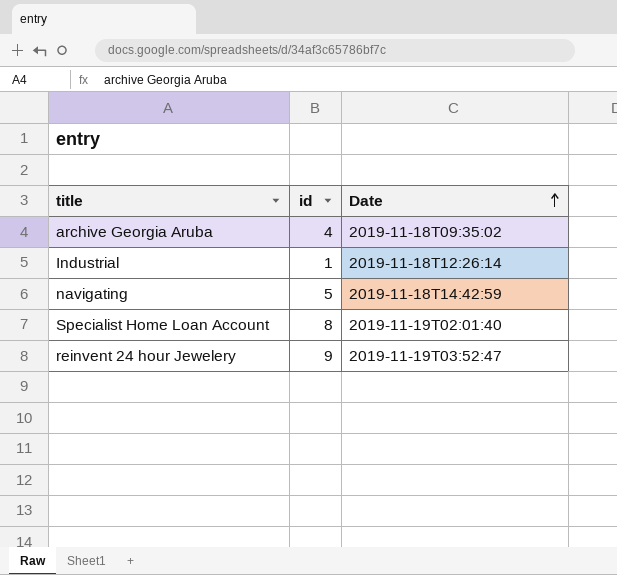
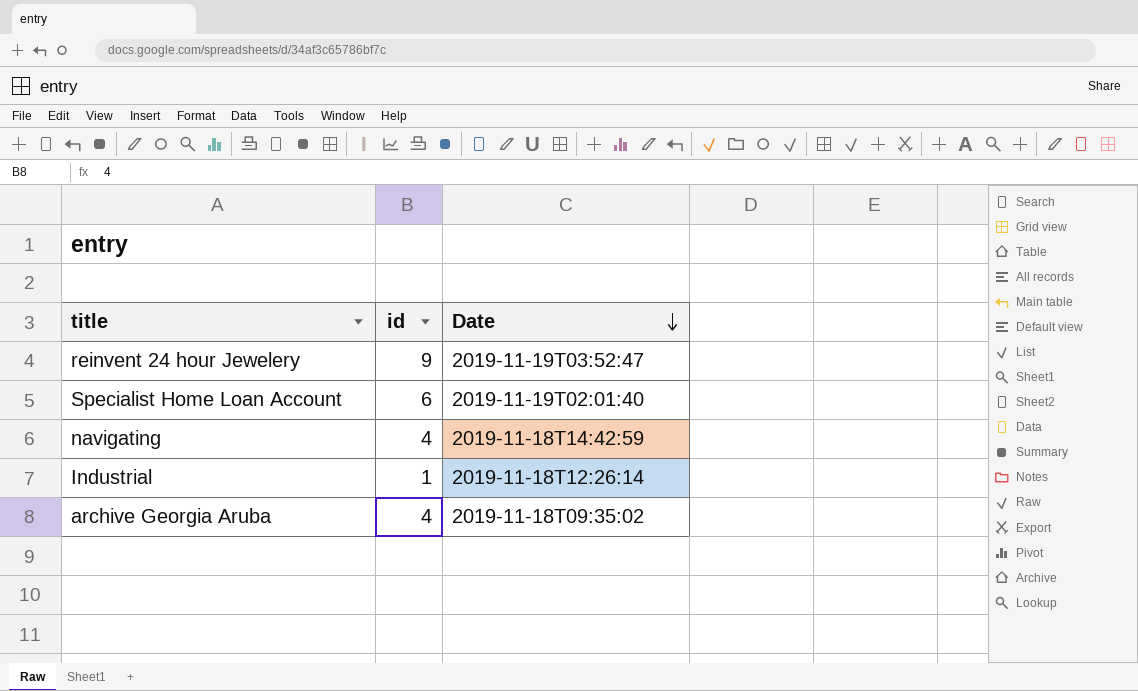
row order: Date ascending -> Date descending
Specialist Home Loan Account | id: 8 -> 6
navigating | id: 5 -> 4

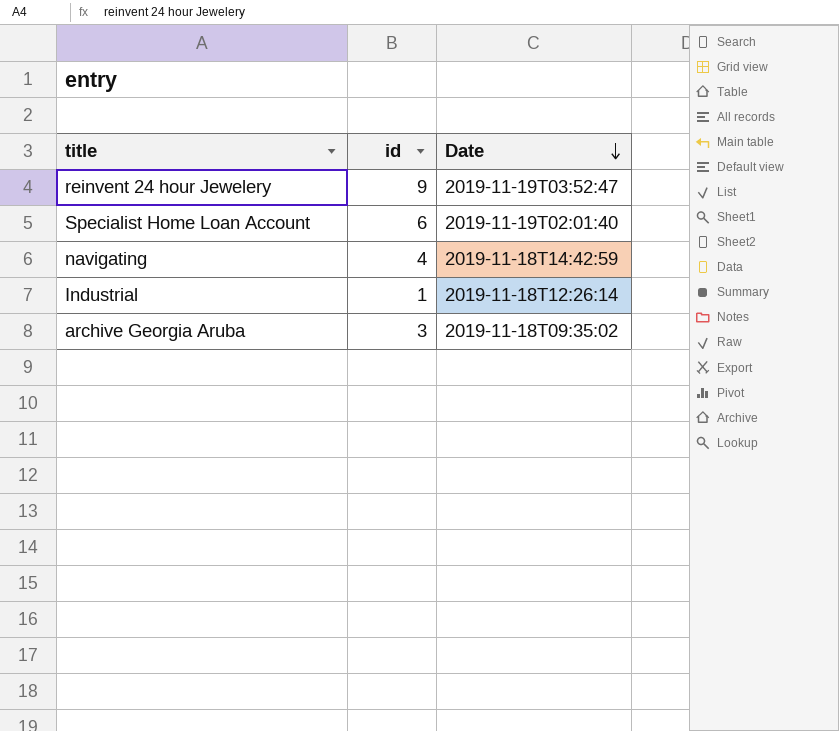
archive Georgia Aruba | id: 4 -> 3

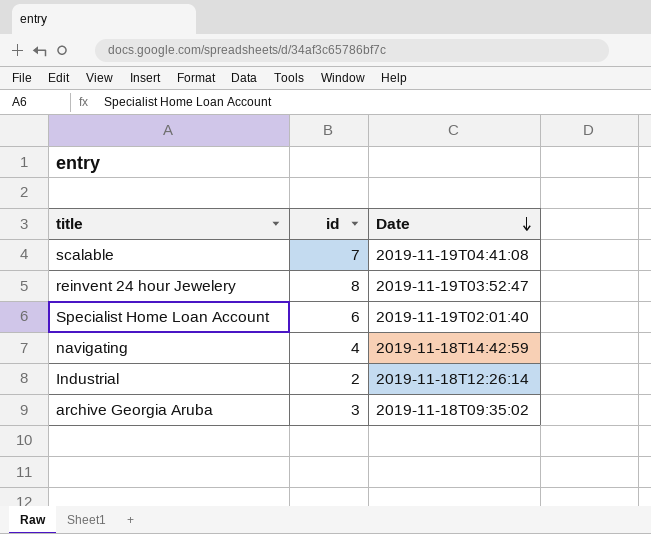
row scalable: none -> 7 | 2019-11-19T04:41:08
reinvent 24 hour Jewelery | id: 9 -> 8
Industrial | id: 1 -> 2

